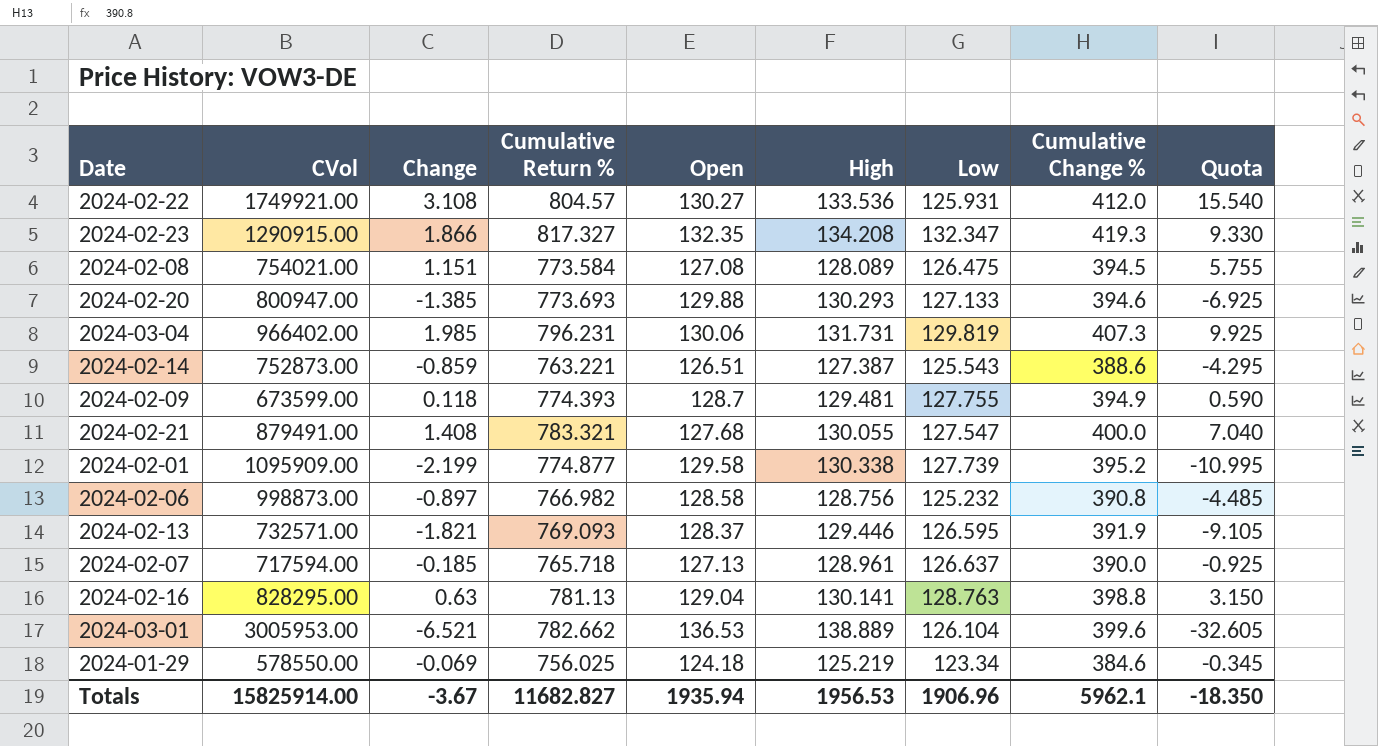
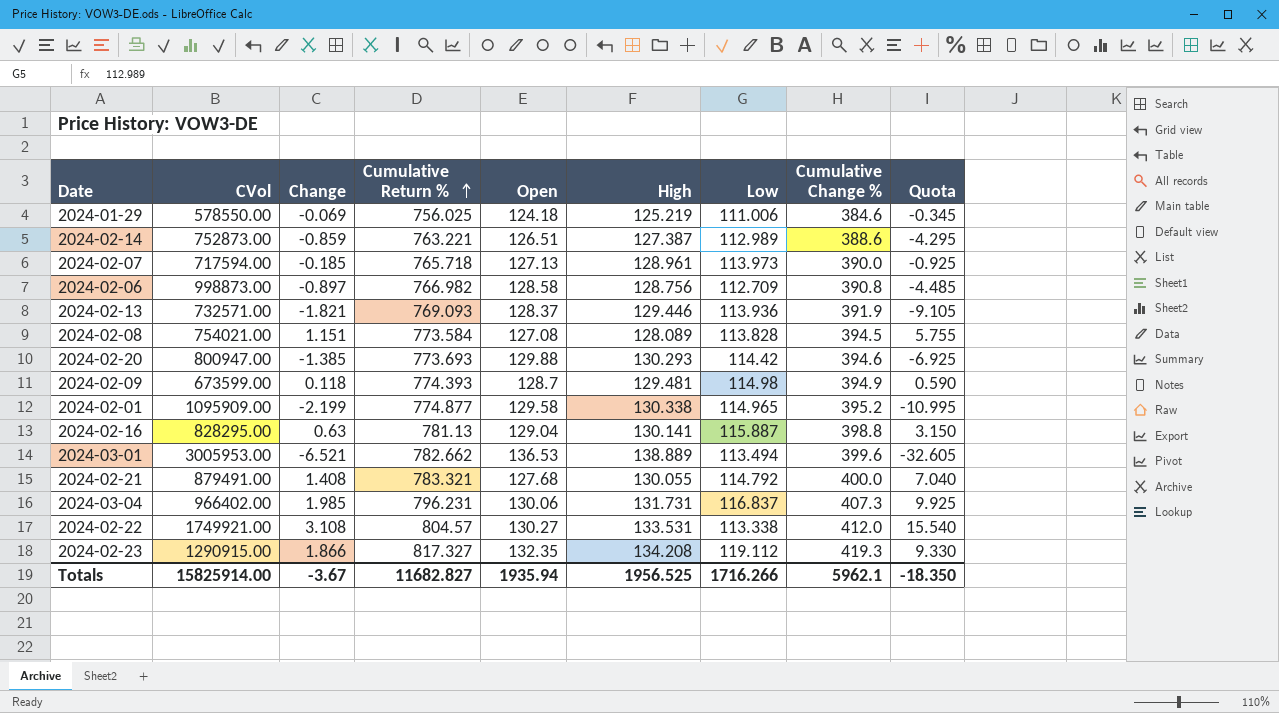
row order: none -> Cumulative Return % ascending
2024-01-29 | Low: 123.34 -> 111.006
2024-02-14 | Low: 125.543 -> 112.989
2024-02-07 | Low: 126.637 -> 113.973
2024-02-06 | Low: 125.232 -> 112.709
2024-02-13 | Low: 126.595 -> 113.936
2024-02-08 | Low: 126.475 -> 113.828
2024-02-20 | Low: 127.133 -> 114.42
2024-02-09 | Low: 127.755 -> 114.98
2024-02-01 | Low: 127.739 -> 114.965
2024-02-16 | Low: 128.763 -> 115.887
2024-03-01 | Low: 126.104 -> 113.494
2024-02-21 | Low: 127.547 -> 114.792
2024-03-04 | Low: 129.819 -> 116.837
2024-02-22 | High: 133.536 -> 133.531
2024-02-22 | Low: 125.931 -> 113.338
2024-02-23 | Low: 132.347 -> 119.112
Totals | High: 1956.53 -> 1956.525
Totals | Low: 1906.96 -> 1716.266

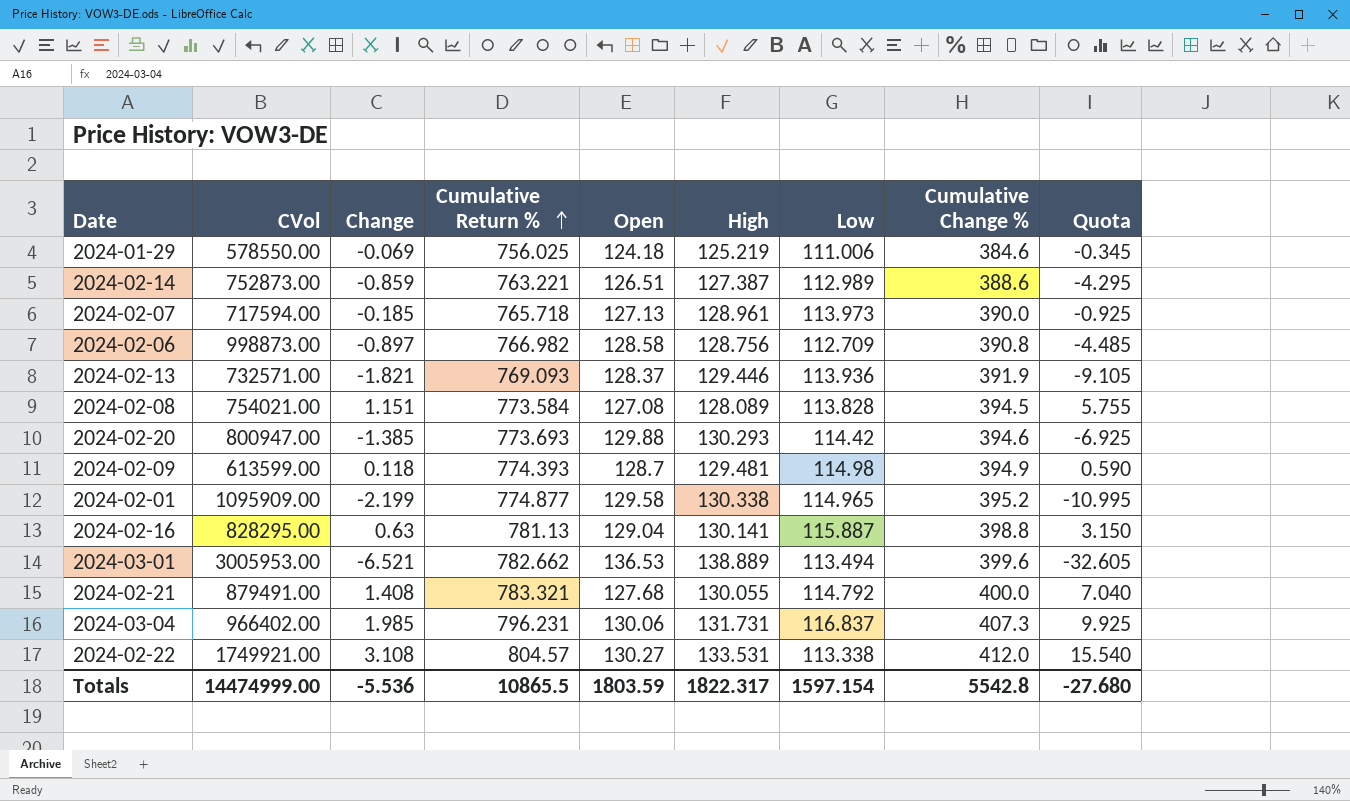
row 2024-02-23: 1290915.00 | 1.866 | 817.327 | 132.35 | 134.208 | 119.112 | 419.3 | 9.330 -> none
2024-02-09 | CVol: 673599.00 -> 613599.00
Totals | CVol: 15825914.00 -> 14474999.00
Totals | Change: -3.67 -> -5.536
Totals | Cumulative Return %: 11682.827 -> 10865.5
Totals | Open: 1935.94 -> 1803.59
Totals | High: 1956.525 -> 1822.317
Totals | Low: 1716.266 -> 1597.154
Totals | Cumulative Change %: 5962.1 -> 5542.8
Totals | Quota: -18.350 -> -27.680

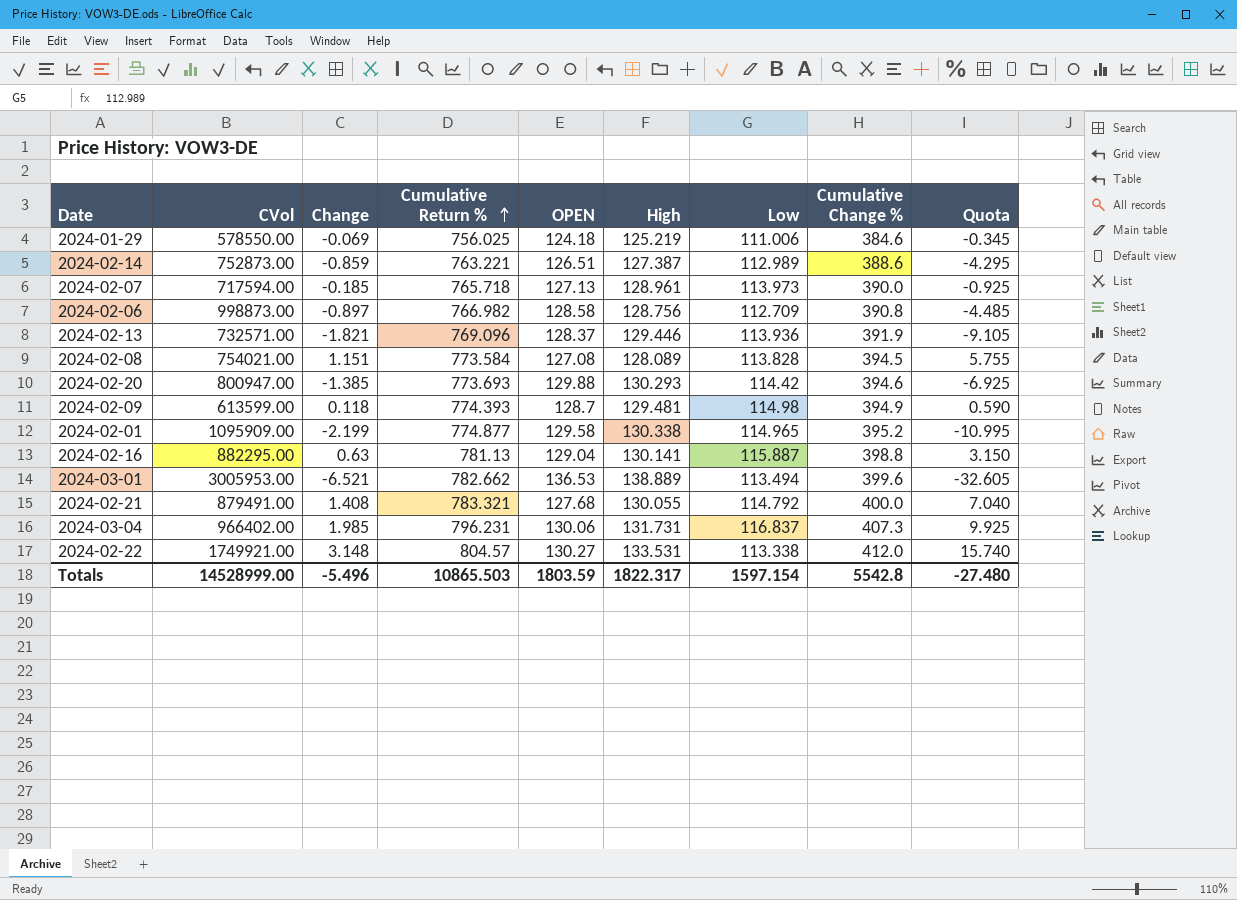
column name: Open -> OPEN
2024-02-13 | Cumulative Return %: 769.093 -> 769.096
2024-02-16 | CVol: 828295.00 -> 882295.00
2024-02-22 | Change: 3.108 -> 3.148
2024-02-22 | Quota: 15.540 -> 15.740
Totals | CVol: 14474999.00 -> 14528999.00
Totals | Change: -5.536 -> -5.496
Totals | Cumulative Return %: 10865.5 -> 10865.503
Totals | Quota: -27.680 -> -27.480

